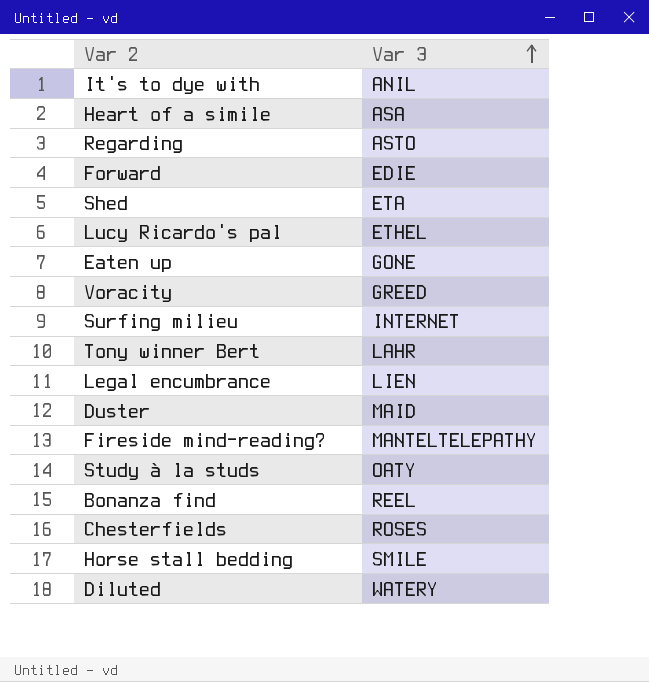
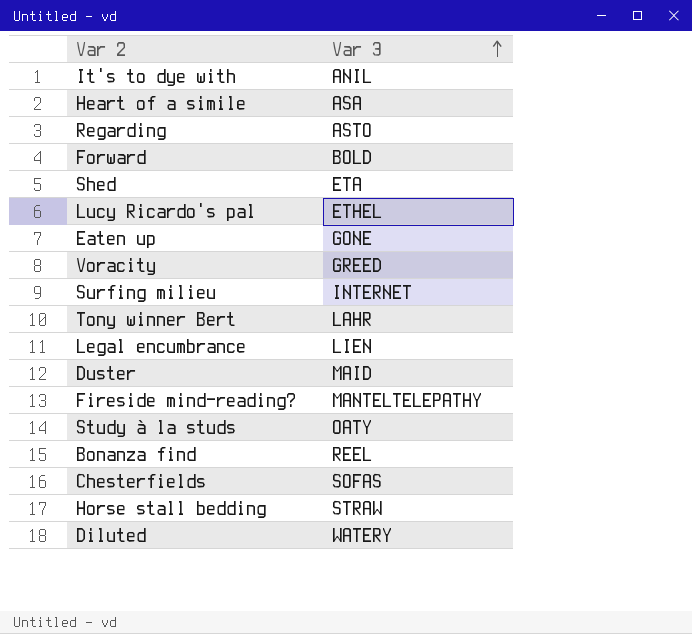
Forward | Var 3: EDIE -> BOLD
Chesterfields | Var 3: ROSES -> SOFAS
Horse stall bedding | Var 3: SMILE -> STRAW

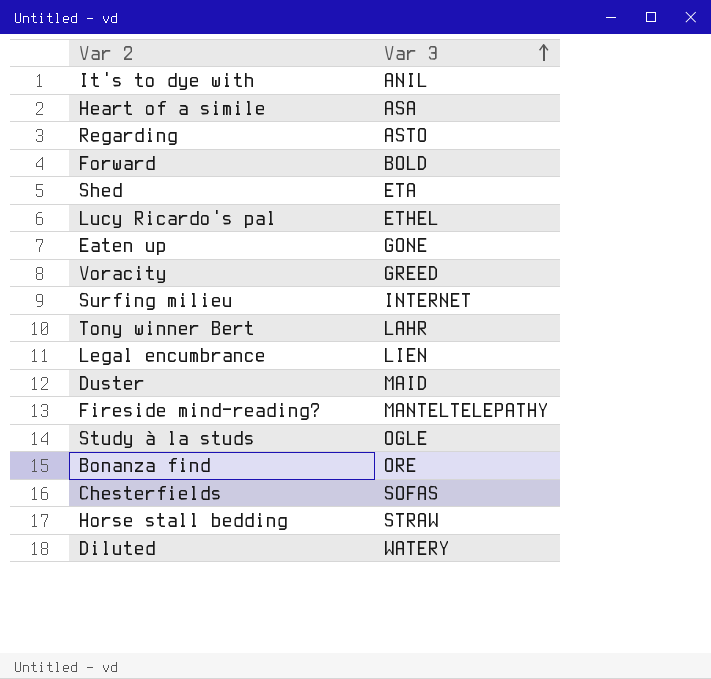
Study à la studs | Var 3: OATY -> OGLE
Bonanza find | Var 3: REEL -> ORE

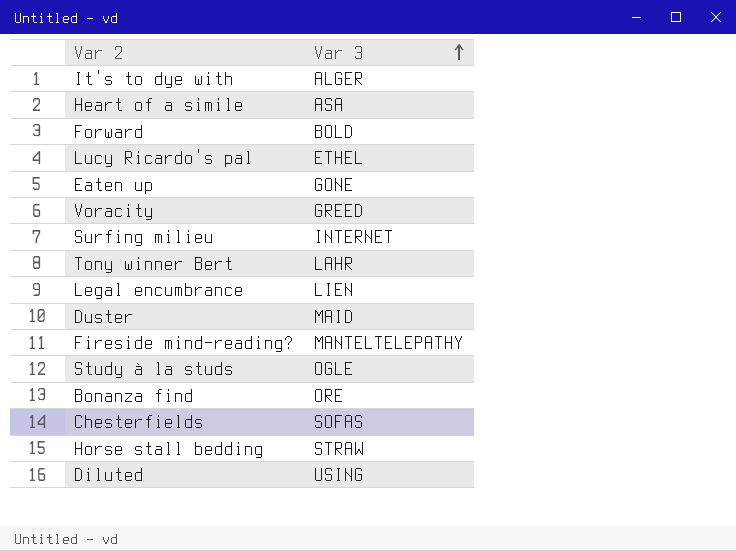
row Regarding: ASTO -> none
row Shed: ETA -> none
It's to dye with | Var 3: ANIL -> ALGER
Diluted | Var 3: WATERY -> USING

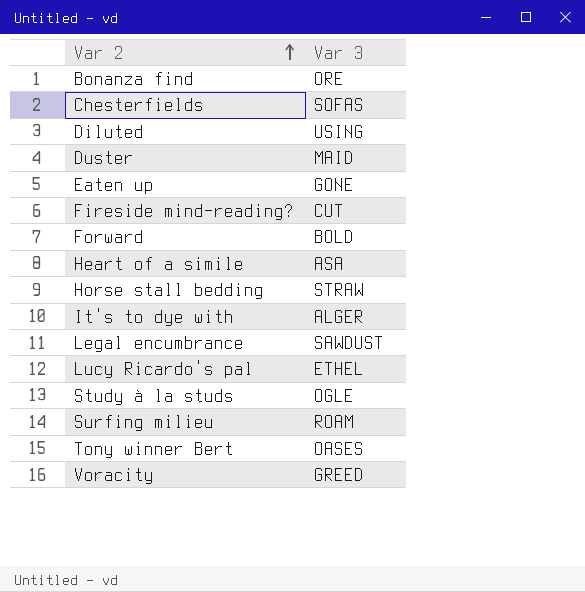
row order: Var 3 ascending -> Var 2 ascending
Fireside mind-reading? | Var 3: MANTELTELEPATHY -> CUT
Legal encumbrance | Var 3: LIEN -> SAWDUST
Surfing milieu | Var 3: INTERNET -> ROAM
Tony winner Bert | Var 3: LAHR -> OASES

